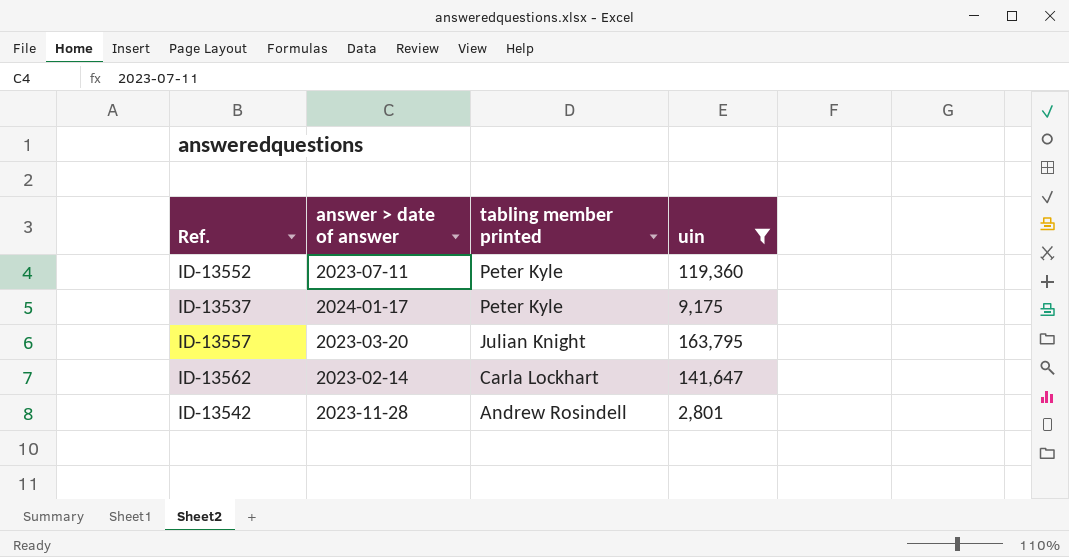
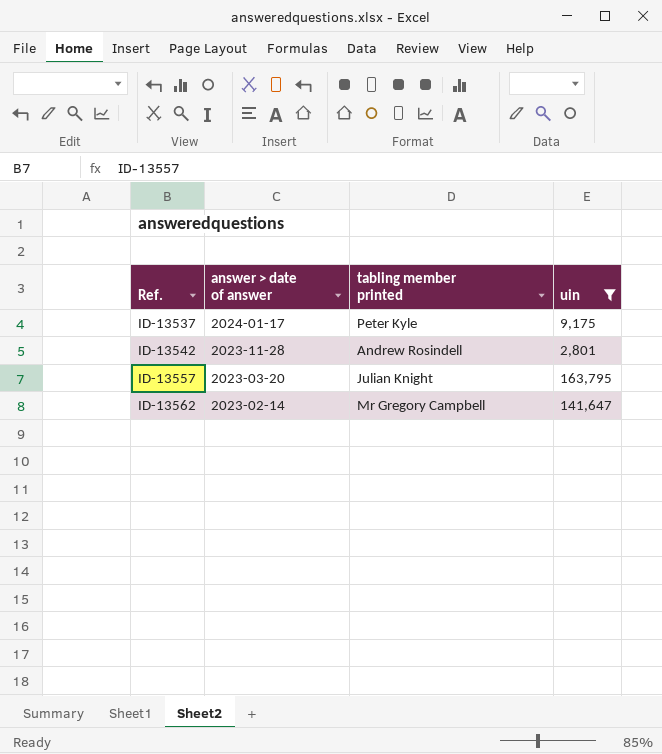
row order: tabling member printed descending -> Ref. ascending
row ID-13552: 2023-07-11 | Peter Kyle | 119,360 -> none
ID-13562 | tabling member printed: Carla Lockhart -> Mr Gregory Campbell

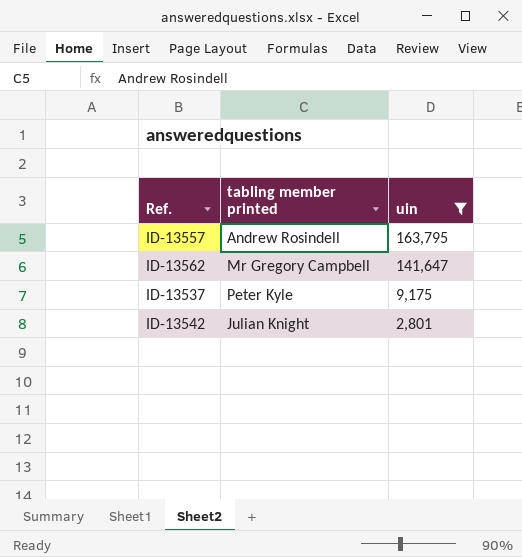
row order: Ref. ascending -> uin descending
column answer > date of answer | position: 2 -> none
ID-13557 | tabling member printed: Julian Knight -> Andrew Rosindell
ID-13542 | tabling member printed: Andrew Rosindell -> Julian Knight

